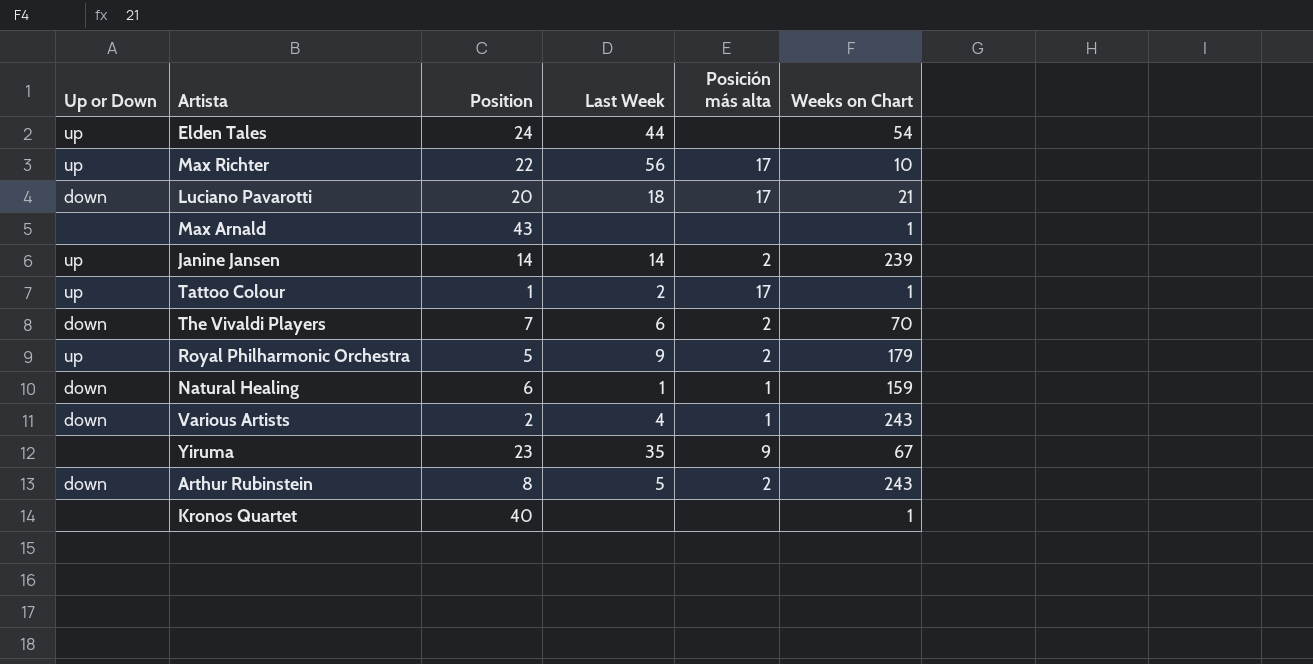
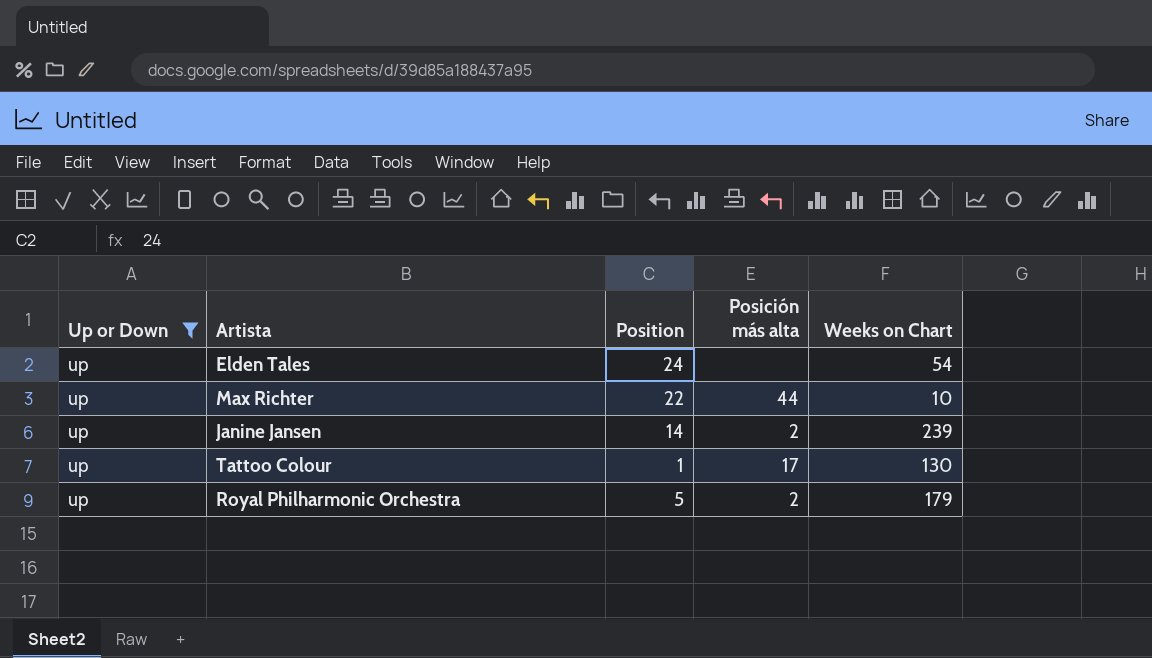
filter: none -> Up or Down = up
column Last Week | position: 4 -> none
Max Richter | Posición más alta: 17 -> 44
Tattoo Colour | Weeks on Chart: 1 -> 130

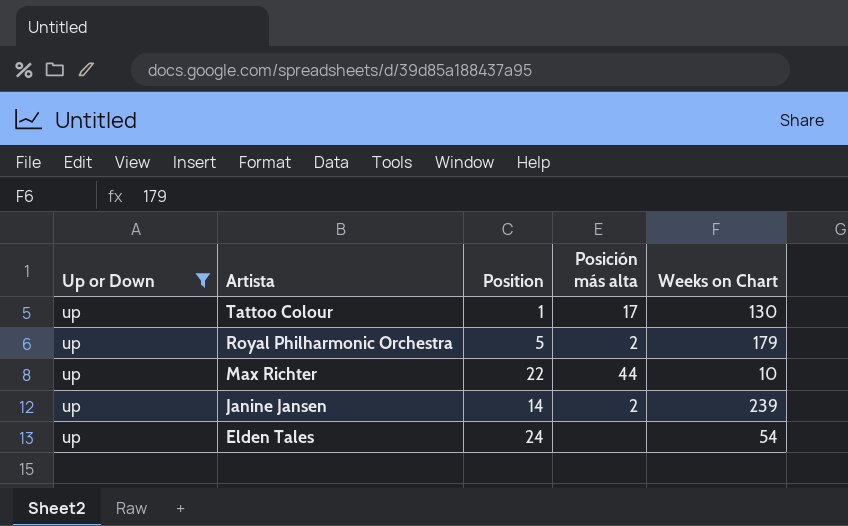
row order: none -> Artista descending

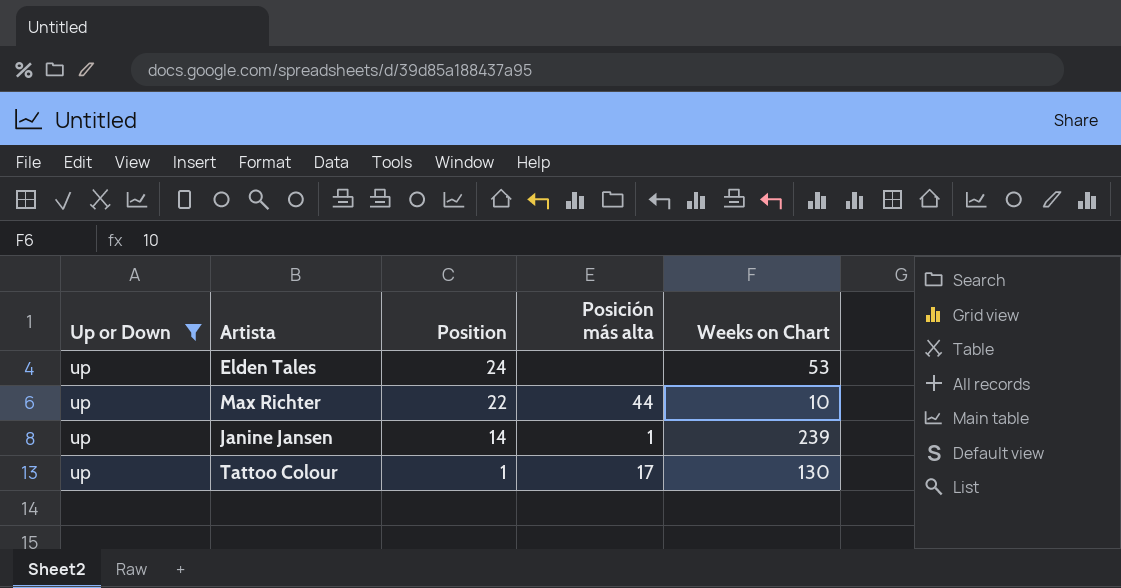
row order: Artista descending -> Position descending
row Royal Philharmonic Orchestra: up | 5 | 2 | 179 -> none
Elden Tales | Weeks on Chart: 54 -> 53
Janine Jansen | Posición más alta: 2 -> 1

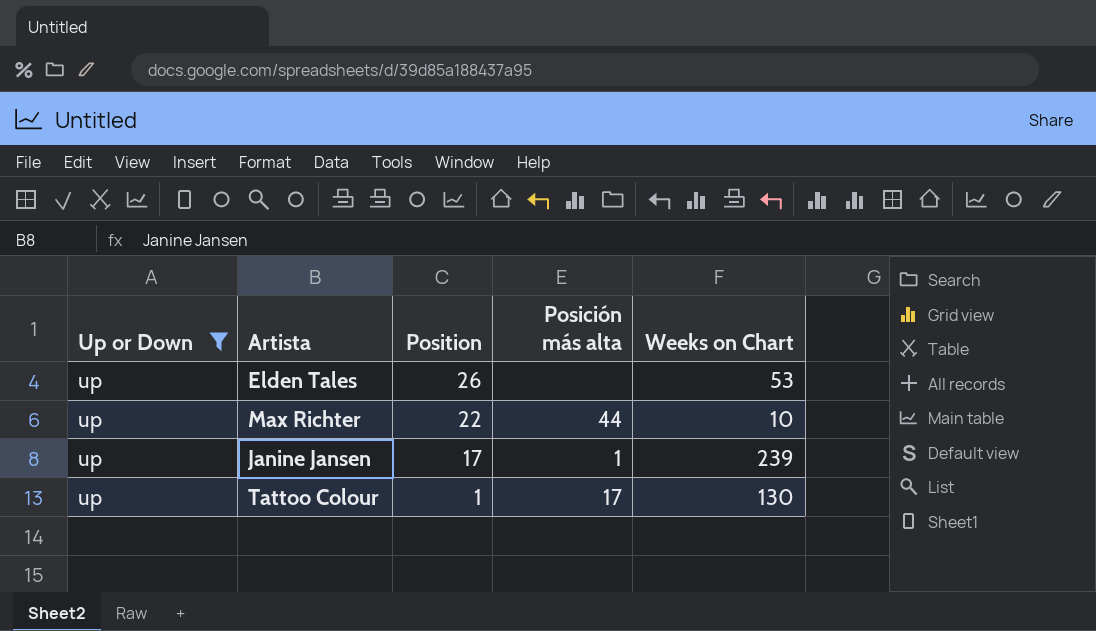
Elden Tales | Position: 24 -> 26
Janine Jansen | Position: 14 -> 17

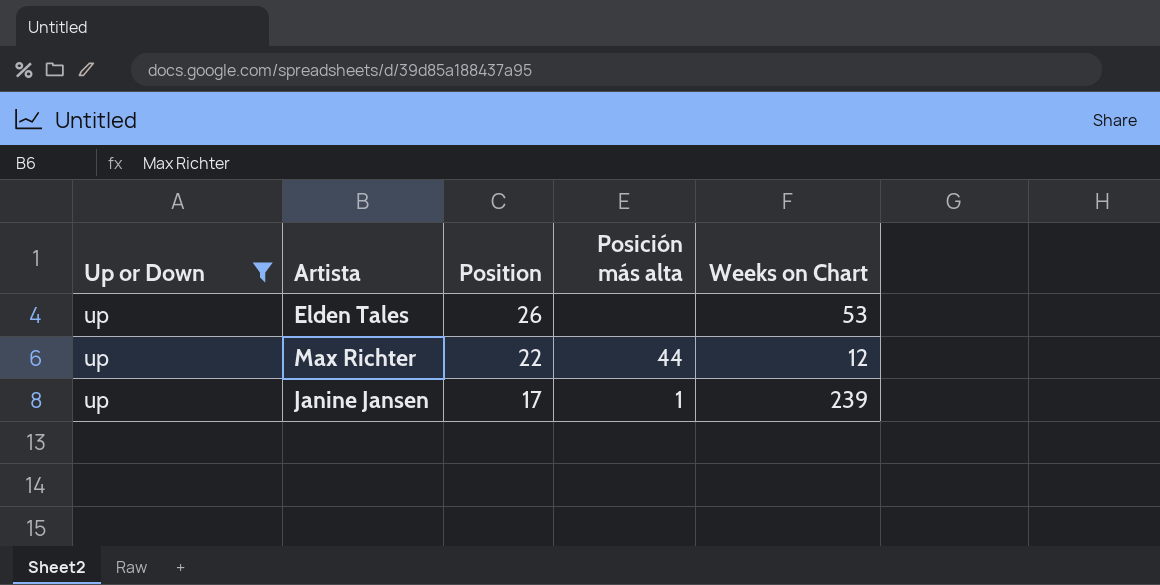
row Tattoo Colour: up | 1 | 17 | 130 -> none
Max Richter | Weeks on Chart: 10 -> 12

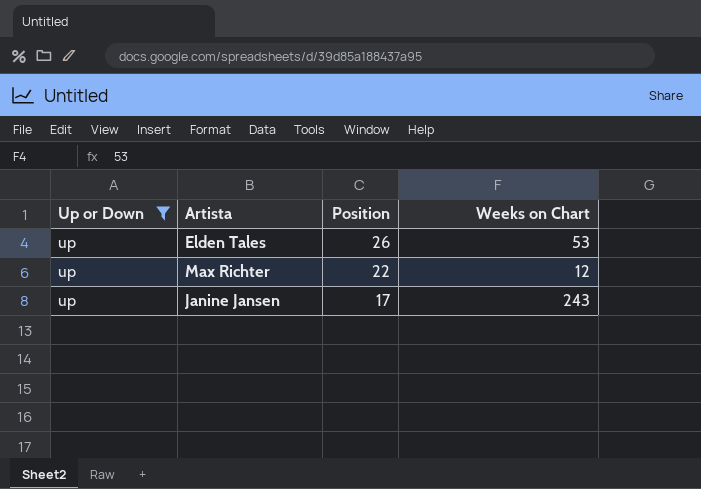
column Posición más alta | position: 4 -> none
Janine Jansen | Weeks on Chart: 239 -> 243

